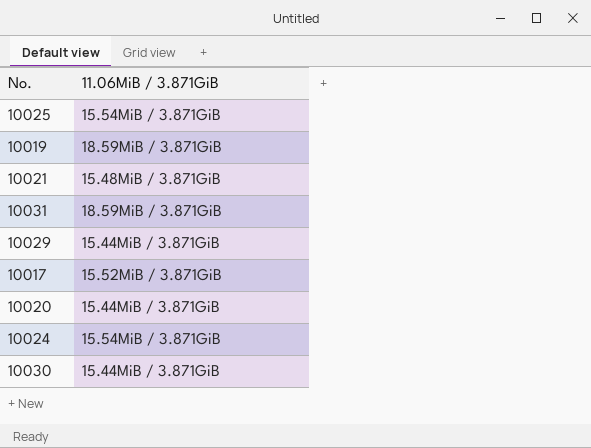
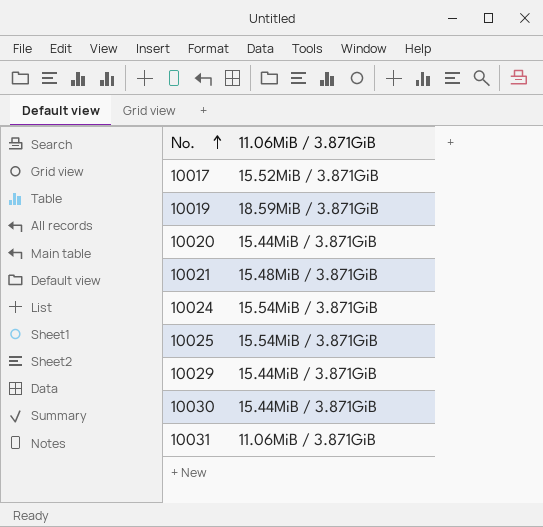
row order: none -> No. ascending
10031 | 11.06MiB / 3.871GiB: 18.59MiB / 3.871GiB -> 11.06MiB / 3.871GiB

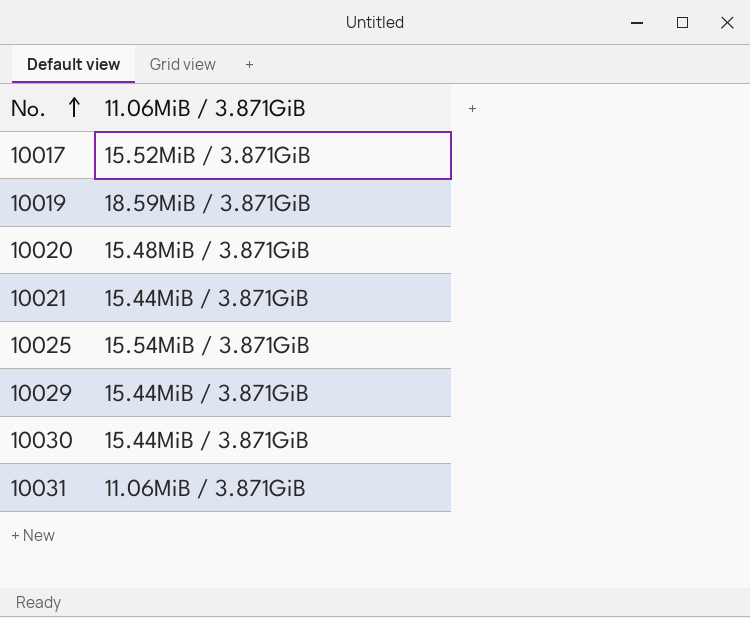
row 10024: 15.54MiB / 3.871GiB -> none
10020 | 11.06MiB / 3.871GiB: 15.44MiB / 3.871GiB -> 15.48MiB / 3.871GiB
10021 | 11.06MiB / 3.871GiB: 15.48MiB / 3.871GiB -> 15.44MiB / 3.871GiB

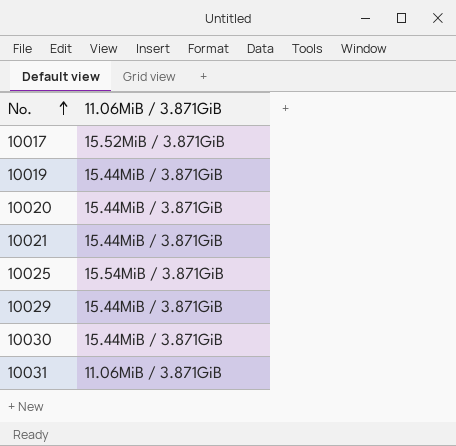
10019 | 11.06MiB / 3.871GiB: 18.59MiB / 3.871GiB -> 15.44MiB / 3.871GiB
10020 | 11.06MiB / 3.871GiB: 15.48MiB / 3.871GiB -> 15.44MiB / 3.871GiB

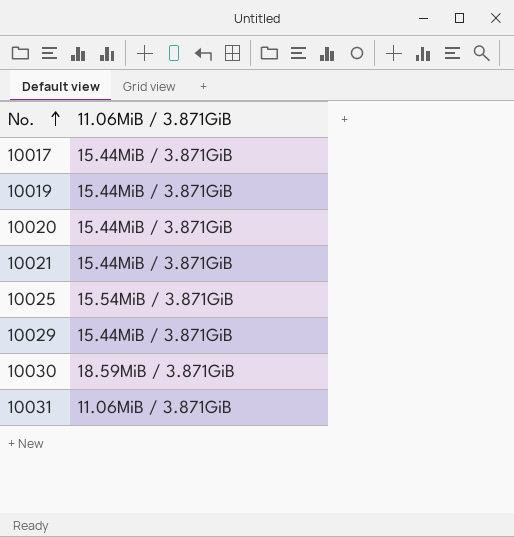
10017 | 11.06MiB / 3.871GiB: 15.52MiB / 3.871GiB -> 15.44MiB / 3.871GiB
10030 | 11.06MiB / 3.871GiB: 15.44MiB / 3.871GiB -> 18.59MiB / 3.871GiB

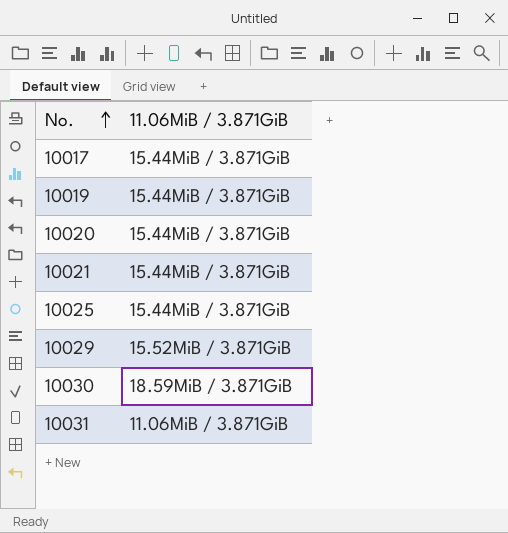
10025 | 11.06MiB / 3.871GiB: 15.54MiB / 3.871GiB -> 15.44MiB / 3.871GiB
10029 | 11.06MiB / 3.871GiB: 15.44MiB / 3.871GiB -> 15.52MiB / 3.871GiB

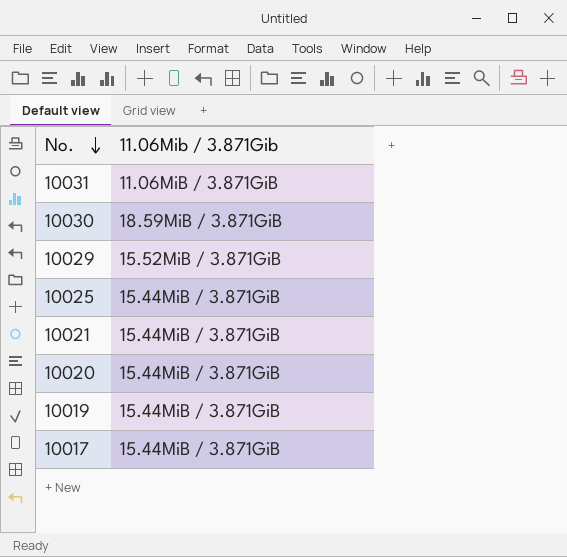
row order: No. ascending -> No. descending
column name: 11.06MiB / 3.871GiB -> 11.06Mib / 3.871Gib

